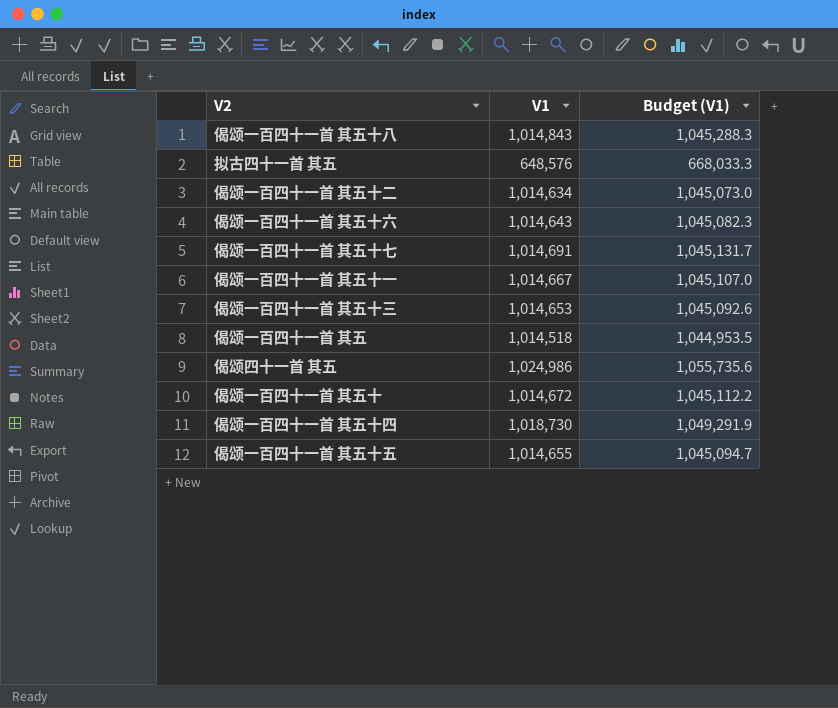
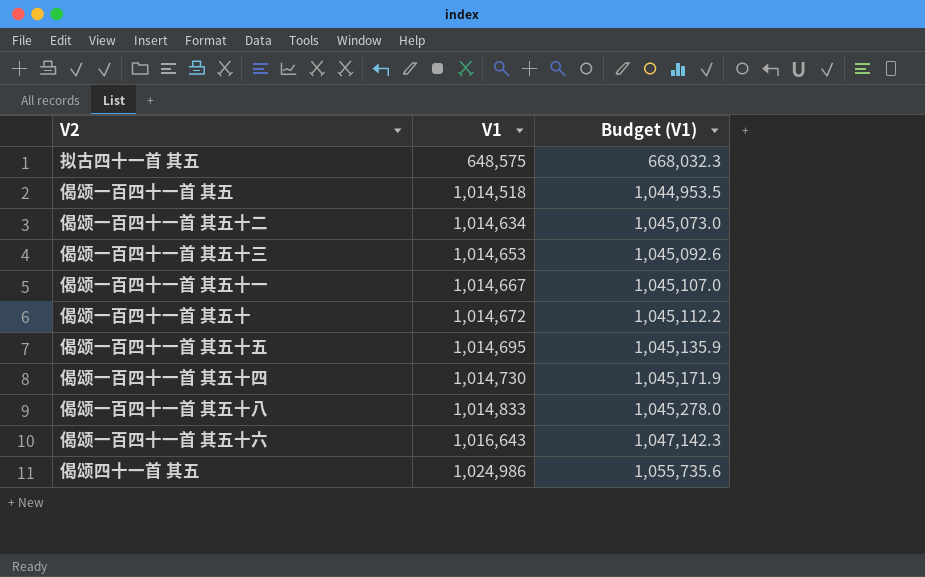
row order: none -> V1 ascending
row 偈颂一百四十一首 其五十七: 1,014,691 | 1,045,131.7 -> none
拟古四十一首 其五 | V1: 648,576 -> 648,575
拟古四十一首 其五 | Budget (V1): 668,033.3 -> 668,032.3
偈颂一百四十一首 其五十五 | V1: 1,014,655 -> 1,014,695
偈颂一百四十一首 其五十五 | Budget (V1): 1,045,094.7 -> 1,045,135.9
偈颂一百四十一首 其五十四 | V1: 1,018,730 -> 1,014,730
偈颂一百四十一首 其五十四 | Budget (V1): 1,049,291.9 -> 1,045,171.9
偈颂一百四十一首 其五十八 | V1: 1,014,843 -> 1,014,833
偈颂一百四十一首 其五十八 | Budget (V1): 1,045,288.3 -> 1,045,278.0
偈颂一百四十一首 其五十六 | V1: 1,014,643 -> 1,016,643
偈颂一百四十一首 其五十六 | Budget (V1): 1,045,082.3 -> 1,047,142.3

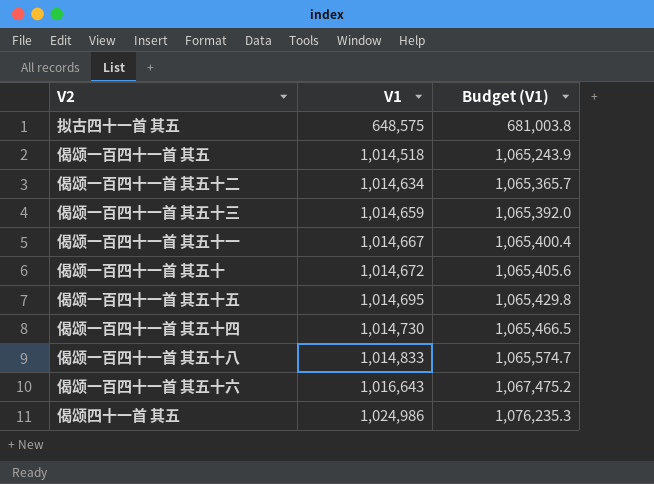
column Budget (V1) | formula: [V1] * 1.03 -> [V1] * 1.05
偈颂一百四十一首 其五十三 | V1: 1,014,653 -> 1,014,659

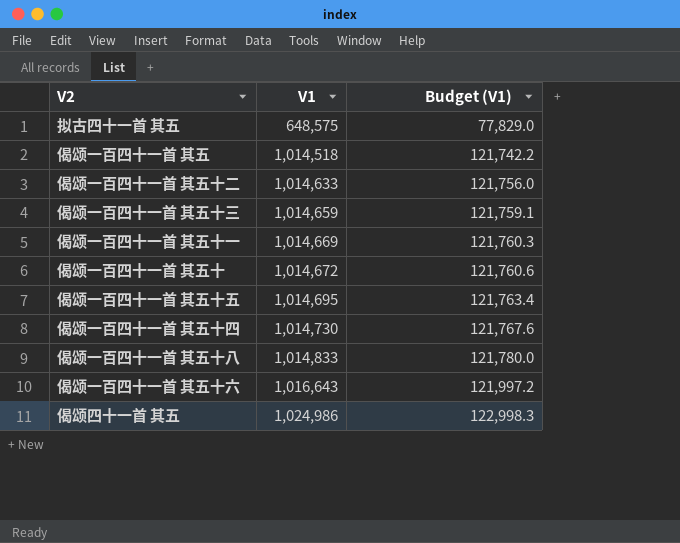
column Budget (V1) | formula: [V1] * 1.05 -> [V1] * 0.12
偈颂一百四十一首 其五十二 | V1: 1,014,634 -> 1,014,633
偈颂一百四十一首 其五十一 | V1: 1,014,667 -> 1,014,669

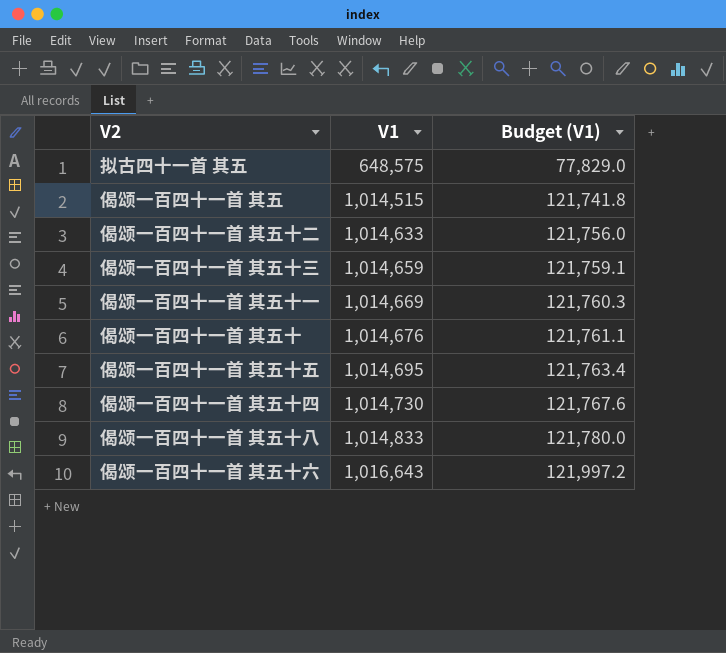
row 偈颂四十一首 其五: 1,024,986 | 122,998.3 -> none
偈颂一百四十一首 其五 | V1: 1,014,518 -> 1,014,515
偈颂一百四十一首 其五 | Budget (V1): 121,742.2 -> 121,741.8
偈颂一百四十一首 其五十 | V1: 1,014,672 -> 1,014,676
偈颂一百四十一首 其五十 | Budget (V1): 121,760.6 -> 121,761.1

